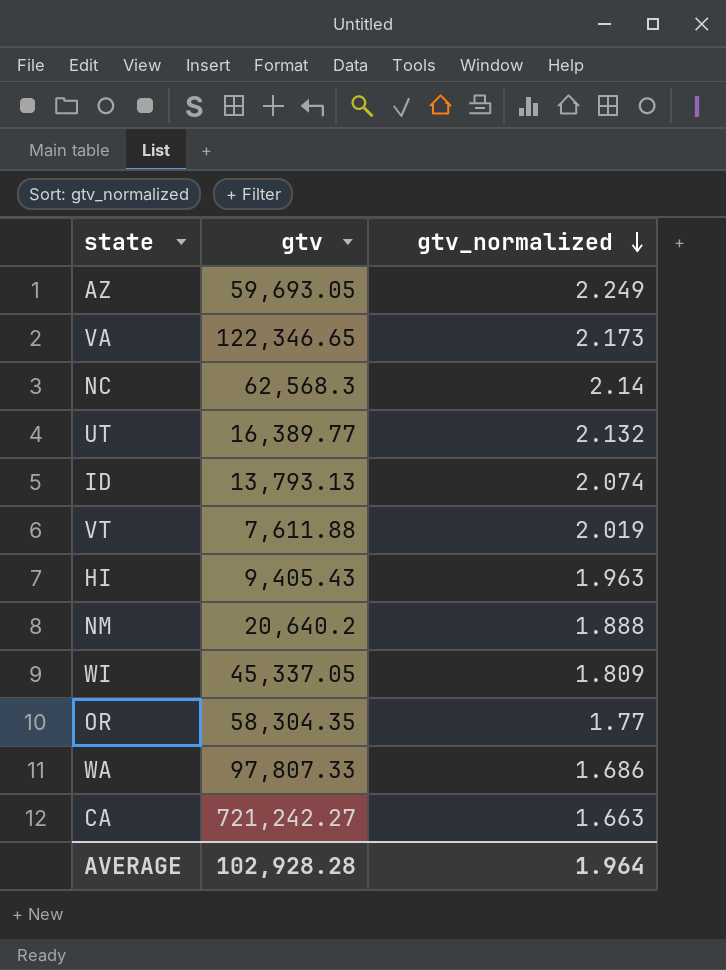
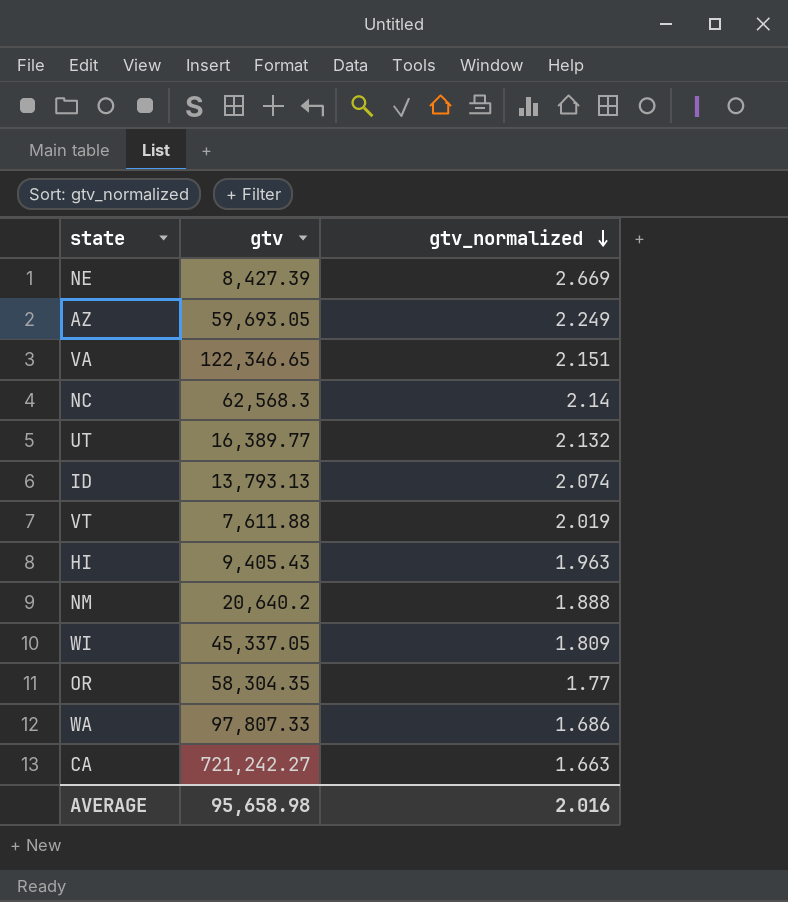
row NE: none -> 8,427.39 | 2.669
VA | gtv_normalized: 2.173 -> 2.151
AVERAGE | gtv: 102,928.28 -> 95,658.98
AVERAGE | gtv_normalized: 1.964 -> 2.016

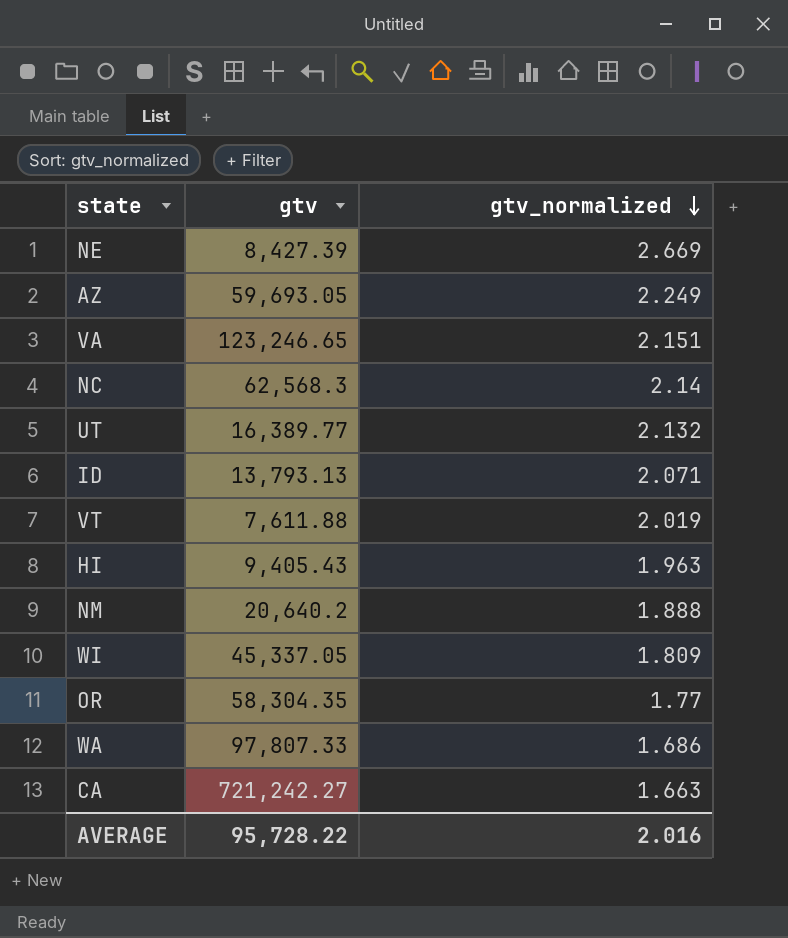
VA | gtv: 122,346.65 -> 123,246.65
ID | gtv_normalized: 2.074 -> 2.071
AVERAGE | gtv: 95,658.98 -> 95,728.22

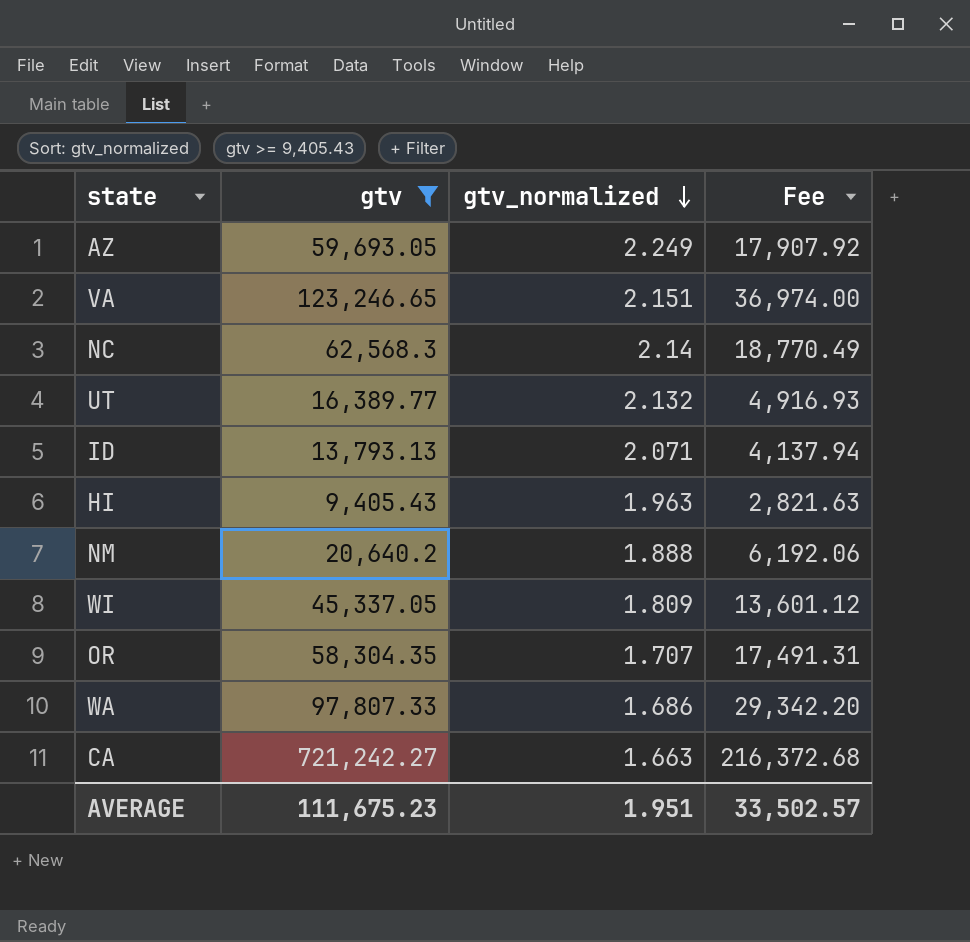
filter: none -> gtv >= 9,405.43
column Fee | formula: none -> [gtv] * 0.3
OR | gtv_normalized: 1.77 -> 1.707
AVERAGE | gtv: 95,728.22 -> 111,675.23
AVERAGE | gtv_normalized: 2.016 -> 1.951

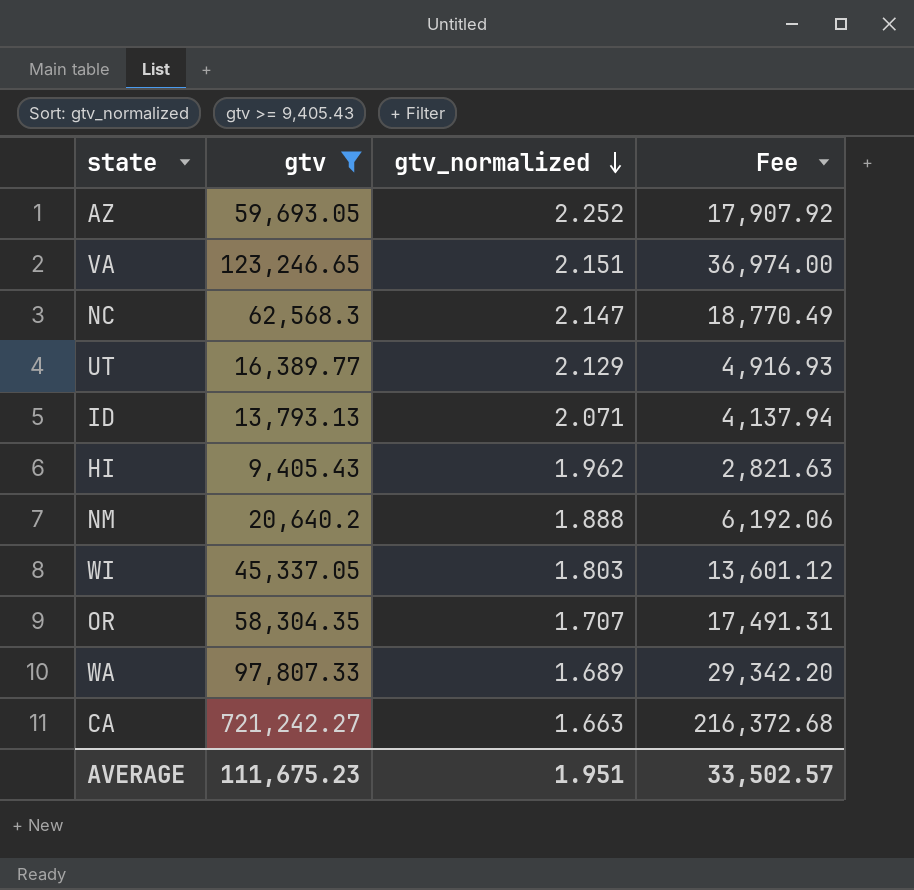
AZ | gtv_normalized: 2.249 -> 2.252
NC | gtv_normalized: 2.14 -> 2.147
UT | gtv_normalized: 2.132 -> 2.129
HI | gtv_normalized: 1.963 -> 1.962
WI | gtv_normalized: 1.809 -> 1.803
WA | gtv_normalized: 1.686 -> 1.689

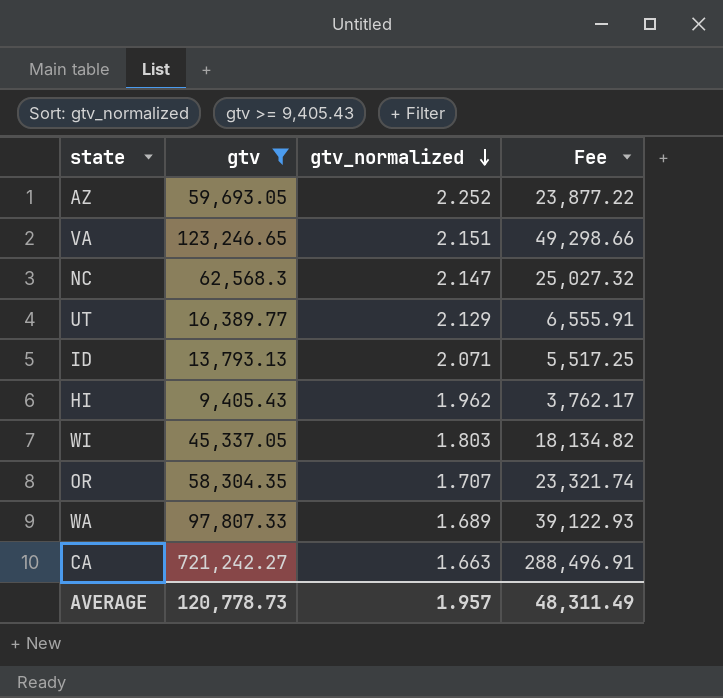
column Fee | formula: [gtv] * 0.3 -> [gtv] * 0.4
row NM: 20,640.2 | 1.888 | 6,192.06 -> none
AVERAGE | gtv: 111,675.23 -> 120,778.73
AVERAGE | gtv_normalized: 1.951 -> 1.957
AVERAGE | Fee: 33,502.57 -> 48,311.49

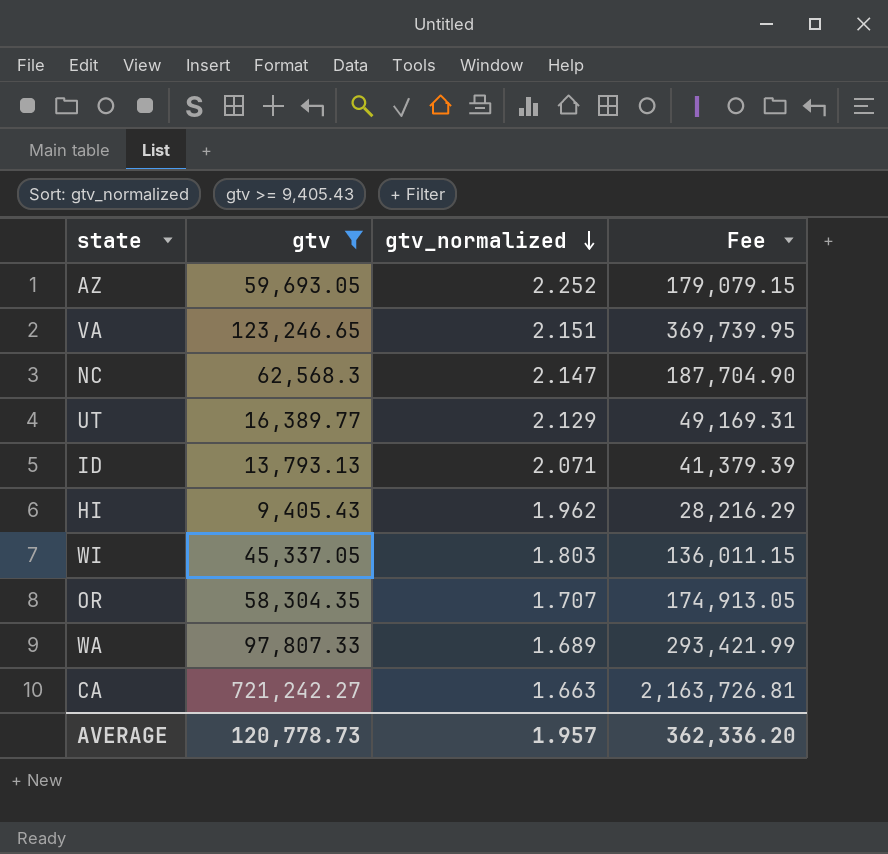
column Fee | formula: [gtv] * 0.4 -> [gtv] * 3
AVERAGE | Fee: 48,311.49 -> 362,336.20

